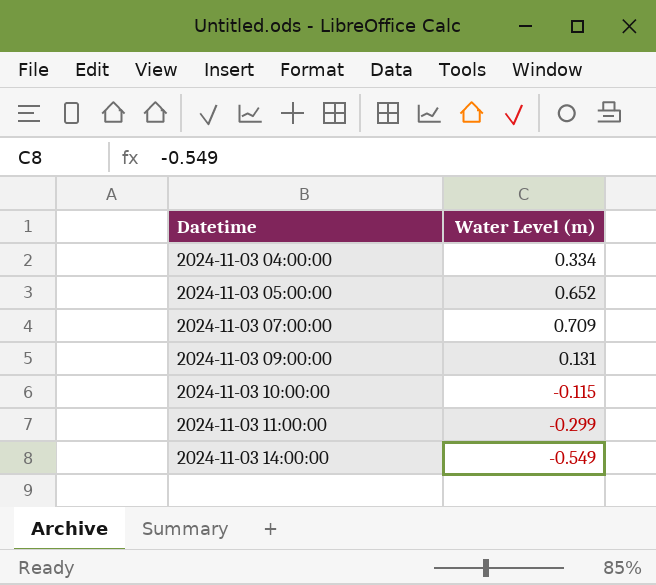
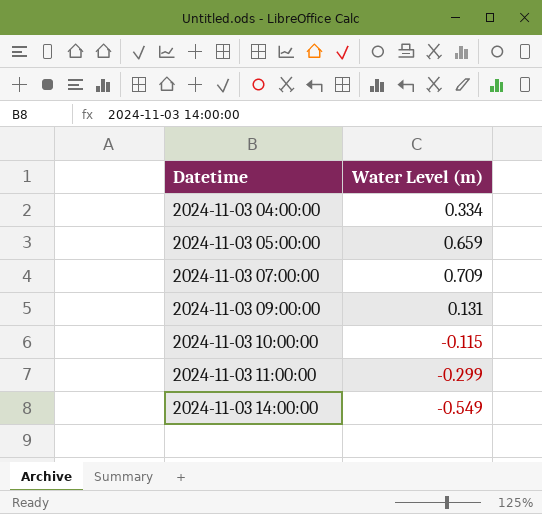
2024-11-03 05:00:00 | Water Level (m): 0.652 -> 0.659

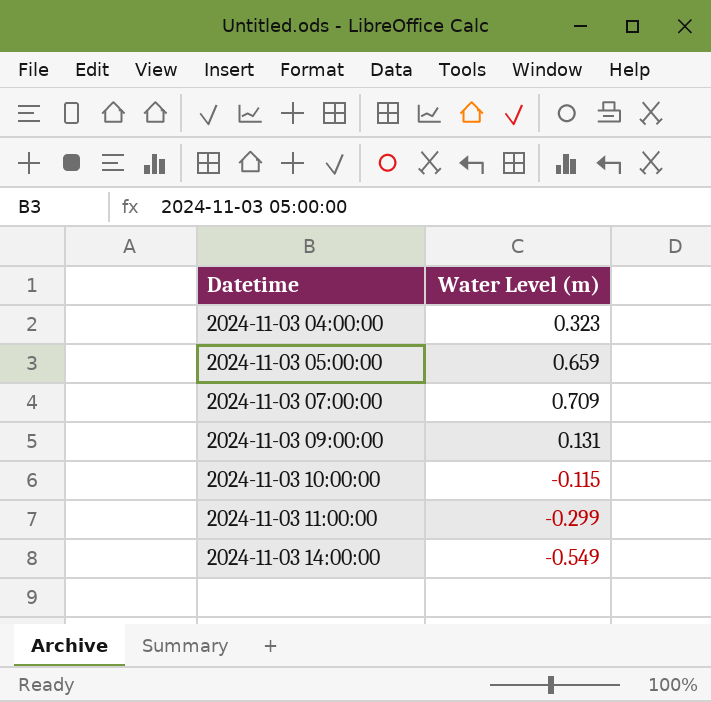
2024-11-03 04:00:00 | Water Level (m): 0.334 -> 0.323

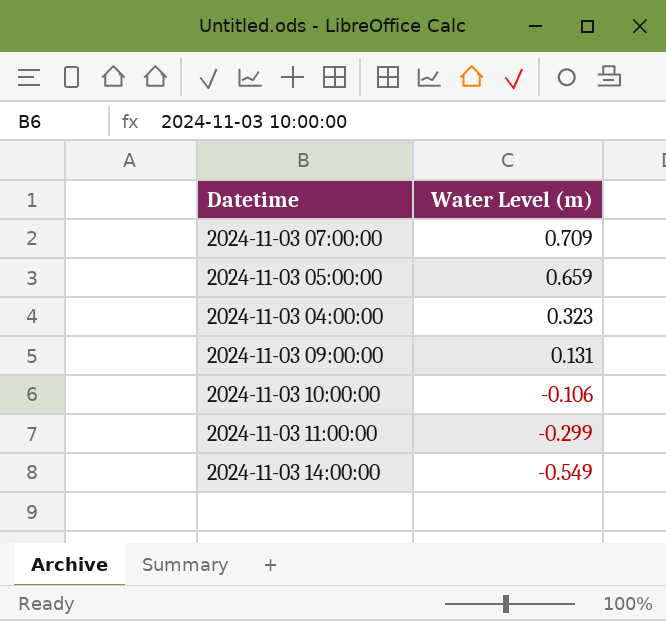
row order: Datetime ascending -> Water Level (m) descending
2024-11-03 10:00:00 | Water Level (m): -0.115 -> -0.106

